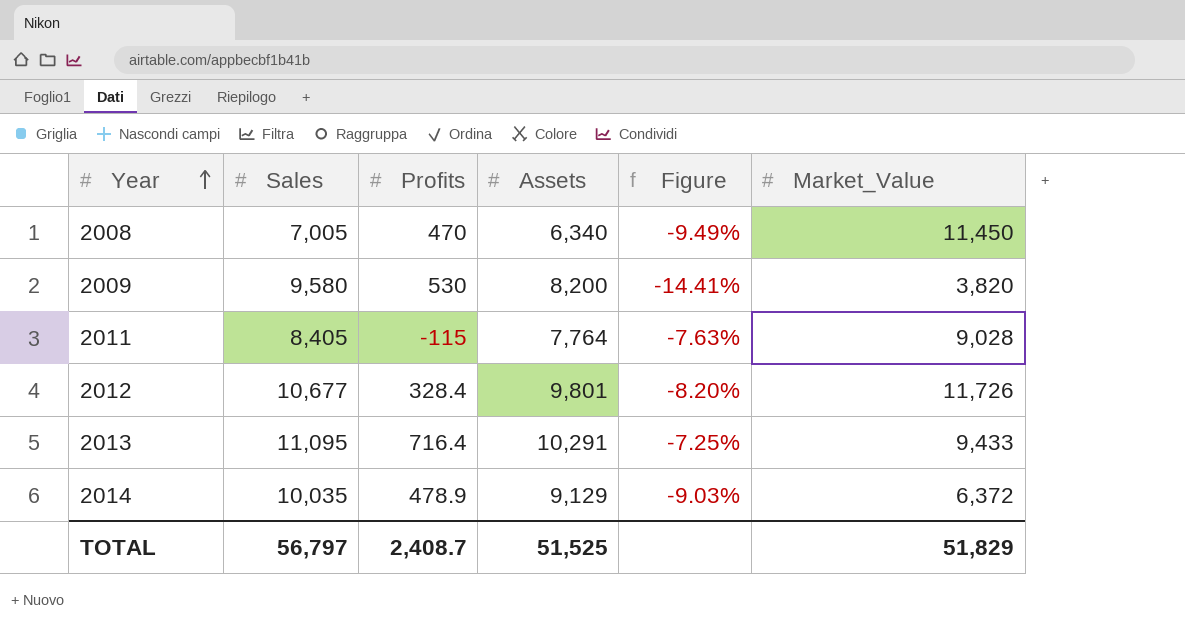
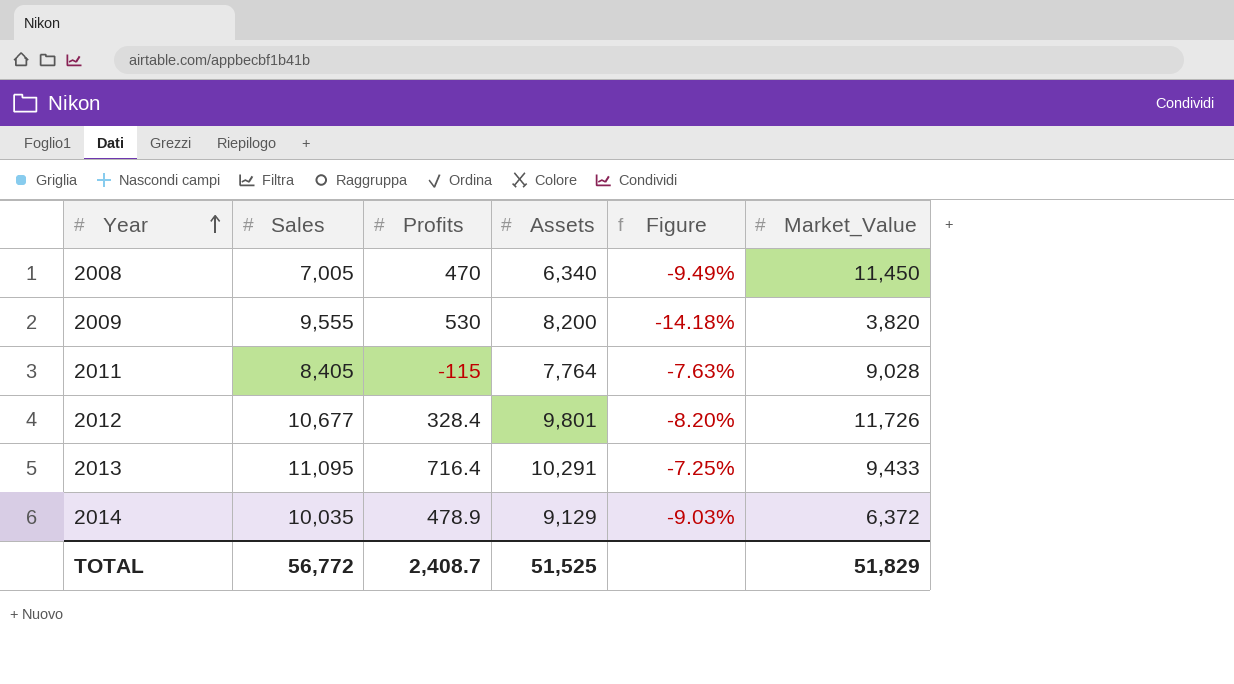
2009 | Sales: 9,580 -> 9,555
2009 | Figure: -14.41% -> -14.18%
TOTAL | Sales: 56,797 -> 56,772

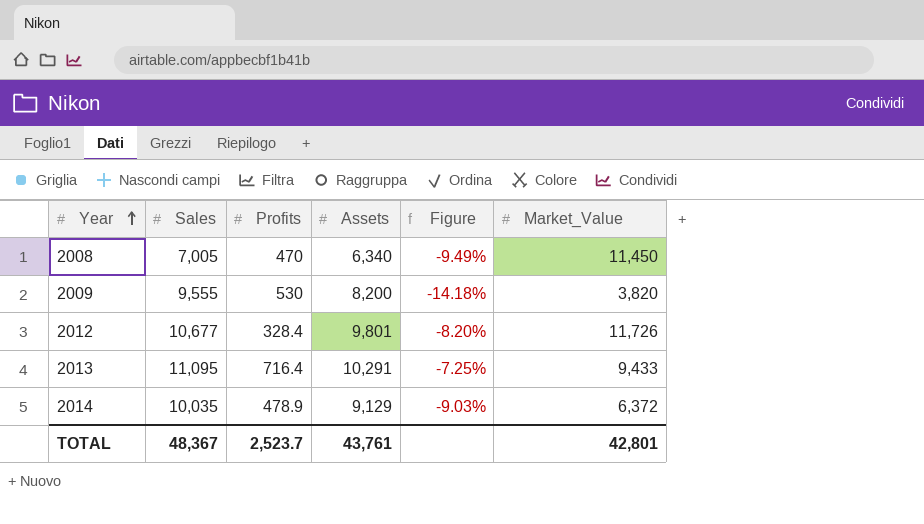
row 2011: 8,405 | -115 | 7,764 | -7.63% | 9,028 -> none
TOTAL | Sales: 56,772 -> 48,367
TOTAL | Profits: 2,408.7 -> 2,523.7
TOTAL | Assets: 51,525 -> 43,761
TOTAL | Market_Value: 51,829 -> 42,801

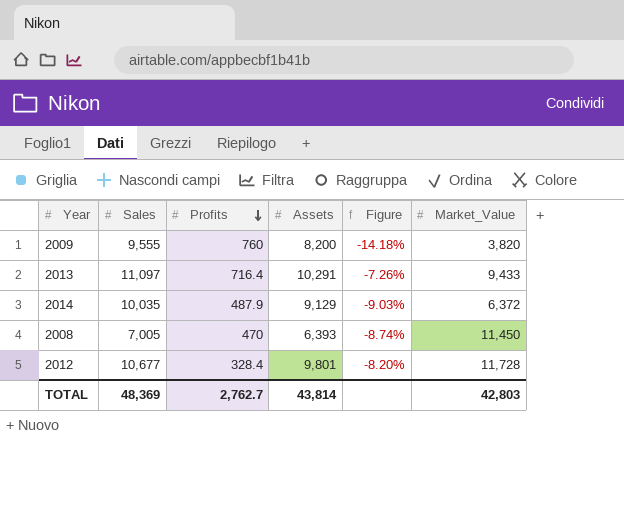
row order: Year ascending -> Profits descending
2009 | Profits: 530 -> 760
2013 | Sales: 11,095 -> 11,097
2013 | Figure: -7.25% -> -7.26%
2014 | Profits: 478.9 -> 487.9
2008 | Assets: 6,340 -> 6,393
2008 | Figure: -9.49% -> -8.74%
2012 | Market_Value: 11,726 -> 11,728
TOTAL | Sales: 48,367 -> 48,369
TOTAL | Profits: 2,523.7 -> 2,762.7
TOTAL | Assets: 43,761 -> 43,814
TOTAL | Market_Value: 42,801 -> 42,803

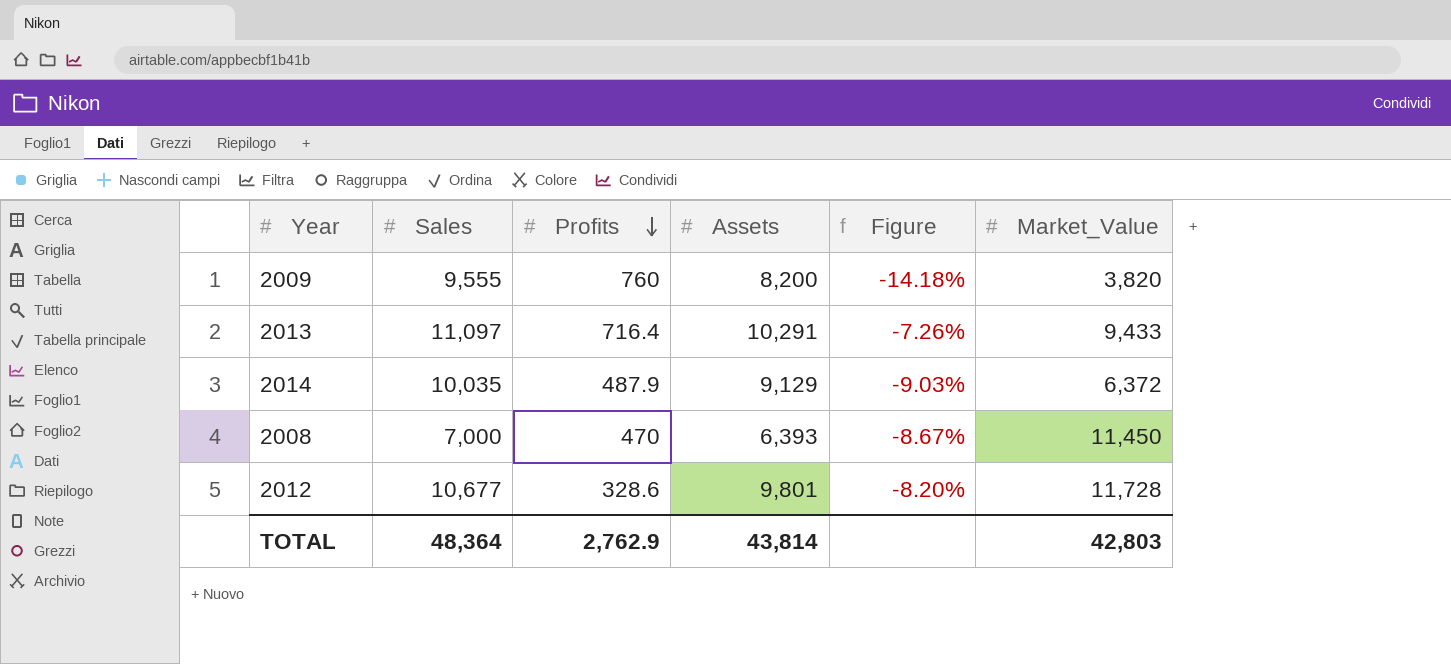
2008 | Sales: 7,005 -> 7,000
2008 | Figure: -8.74% -> -8.67%
2012 | Profits: 328.4 -> 328.6
TOTAL | Sales: 48,369 -> 48,364
TOTAL | Profits: 2,762.7 -> 2,762.9

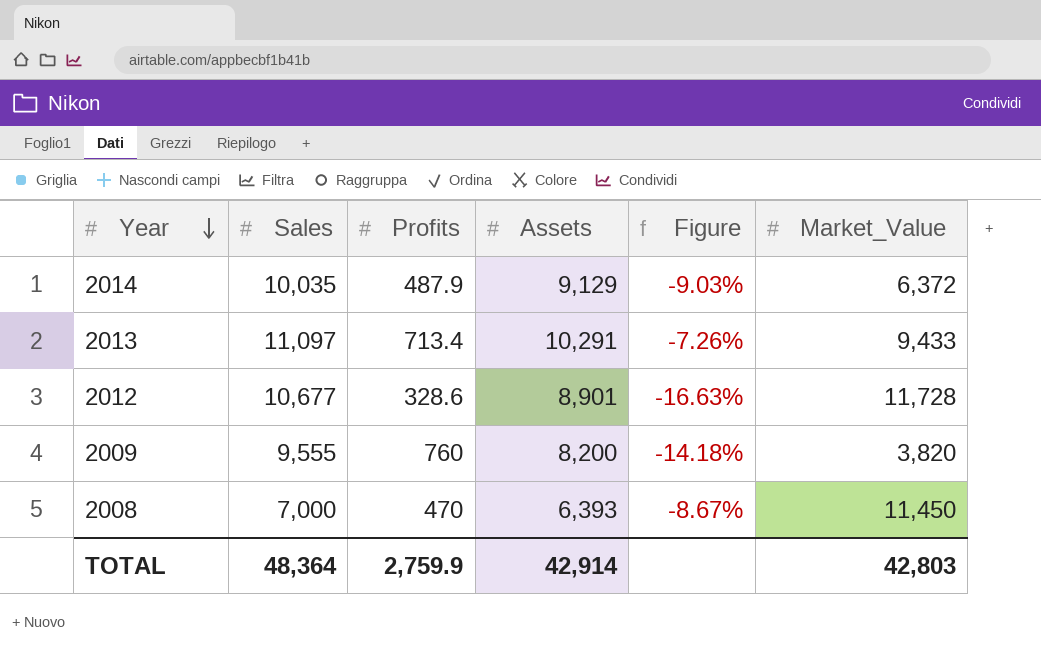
row order: Profits descending -> Year descending
2013 | Profits: 716.4 -> 713.4
2012 | Assets: 9,801 -> 8,901
2012 | Figure: -8.20% -> -16.63%
TOTAL | Profits: 2,762.9 -> 2,759.9
TOTAL | Assets: 43,814 -> 42,914

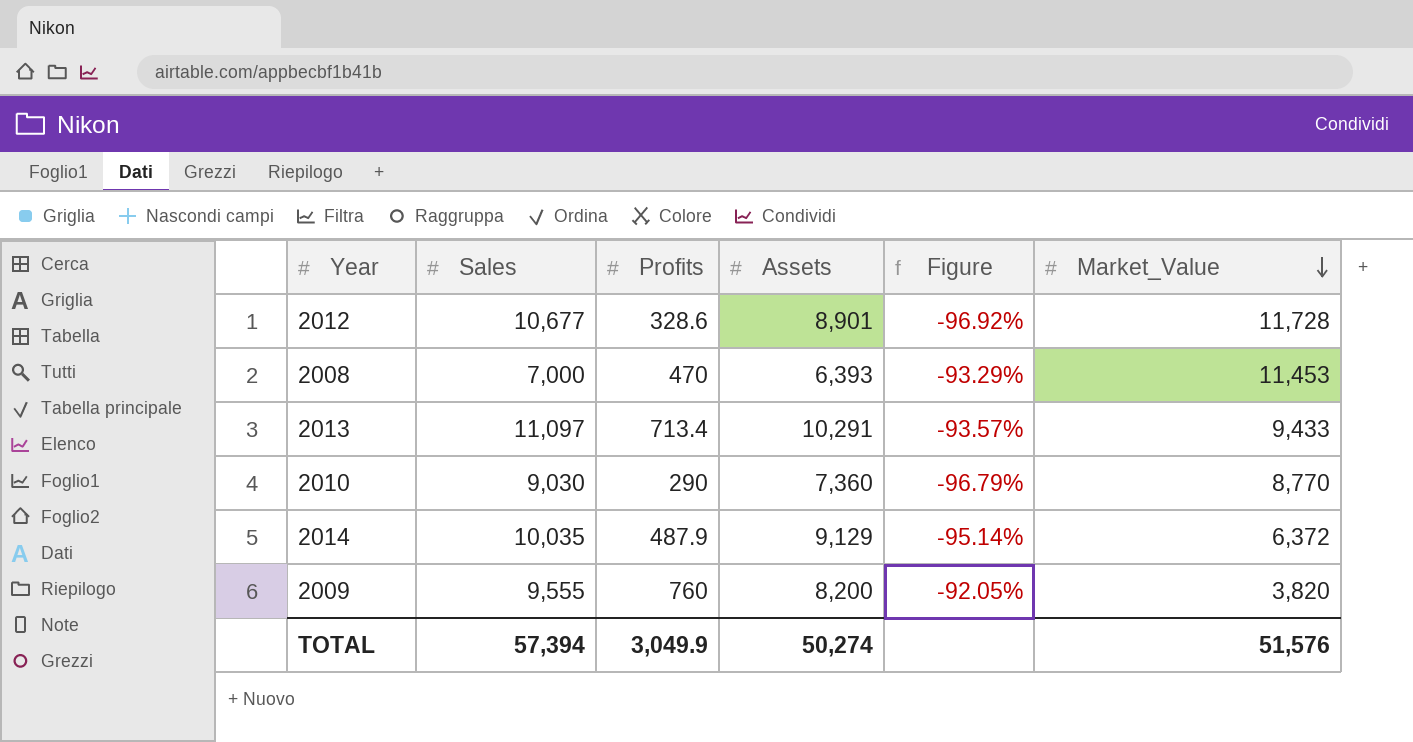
row order: Year descending -> Market_Value descending
column Figure | formula: ([Assets] - [Sales]) / [Sales] -> ([Profits] - [Sales]) / [Sales]
2008 | Market_Value: 11,450 -> 11,453
row 2010: none -> 9,030 | 290 | 7,360 | -96.79% | 8,770
TOTAL | Sales: 48,364 -> 57,394
TOTAL | Profits: 2,759.9 -> 3,049.9
TOTAL | Assets: 42,914 -> 50,274
TOTAL | Market_Value: 42,803 -> 51,576

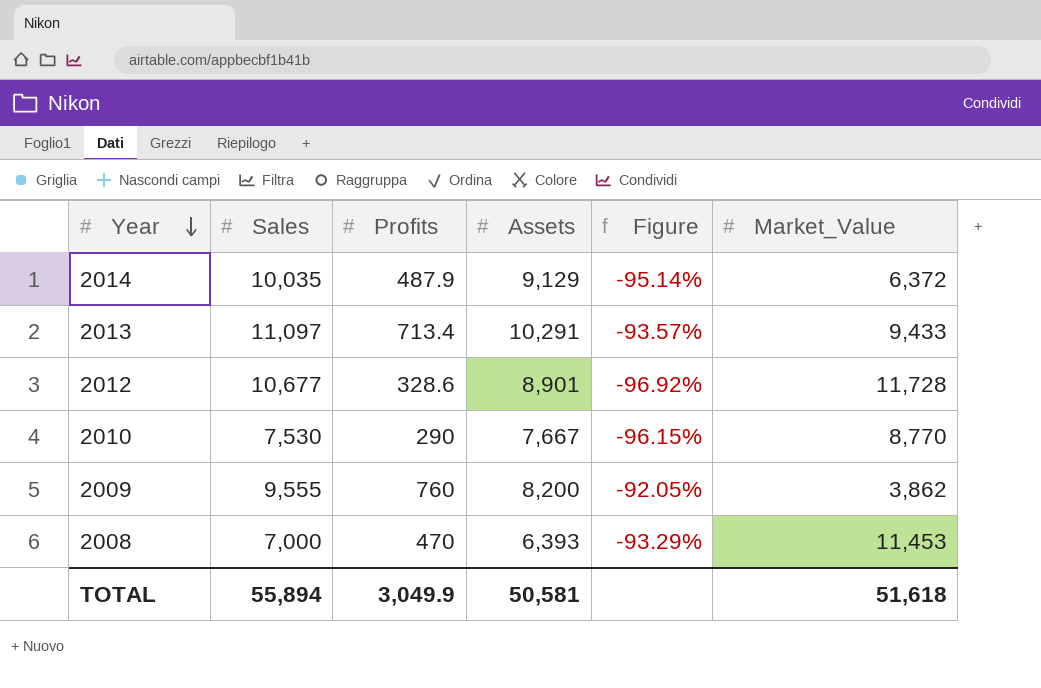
row order: Market_Value descending -> Year descending
2010 | Sales: 9,030 -> 7,530
2010 | Assets: 7,360 -> 7,667
2010 | Figure: -96.79% -> -96.15%
2009 | Market_Value: 3,820 -> 3,862
TOTAL | Sales: 57,394 -> 55,894
TOTAL | Assets: 50,274 -> 50,581
TOTAL | Market_Value: 51,576 -> 51,618

